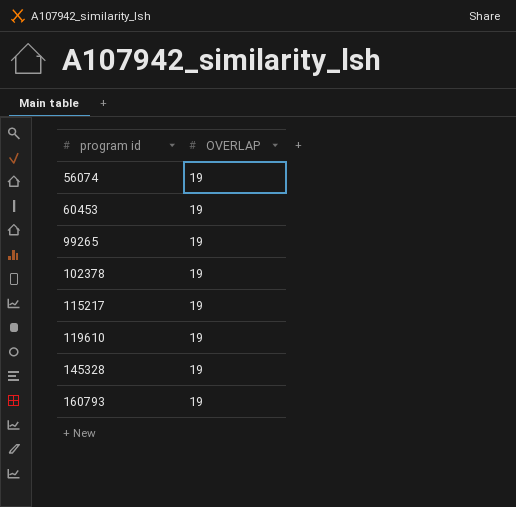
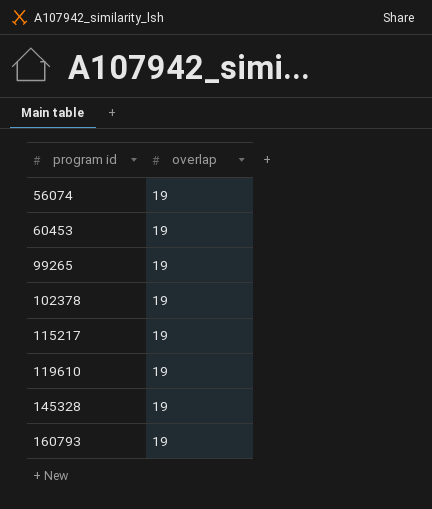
column name: OVERLAP -> overlap

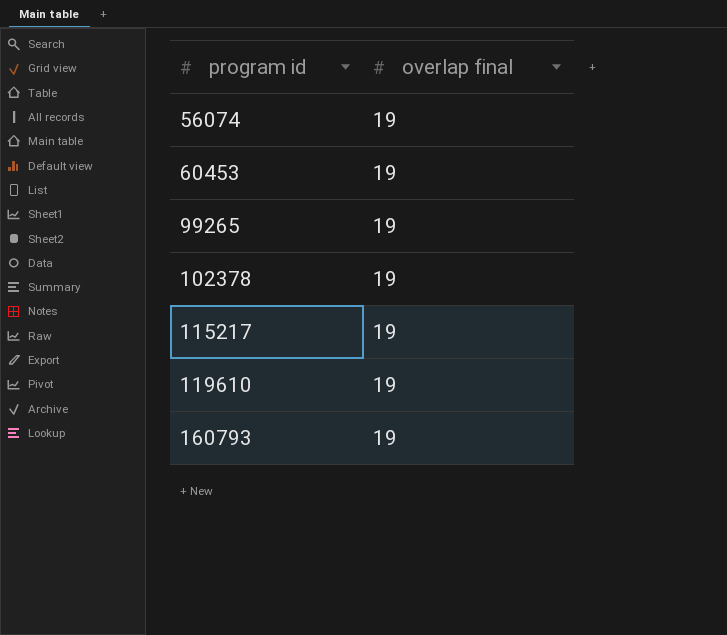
column name: overlap -> overlap final
row 145328: 19 -> none

